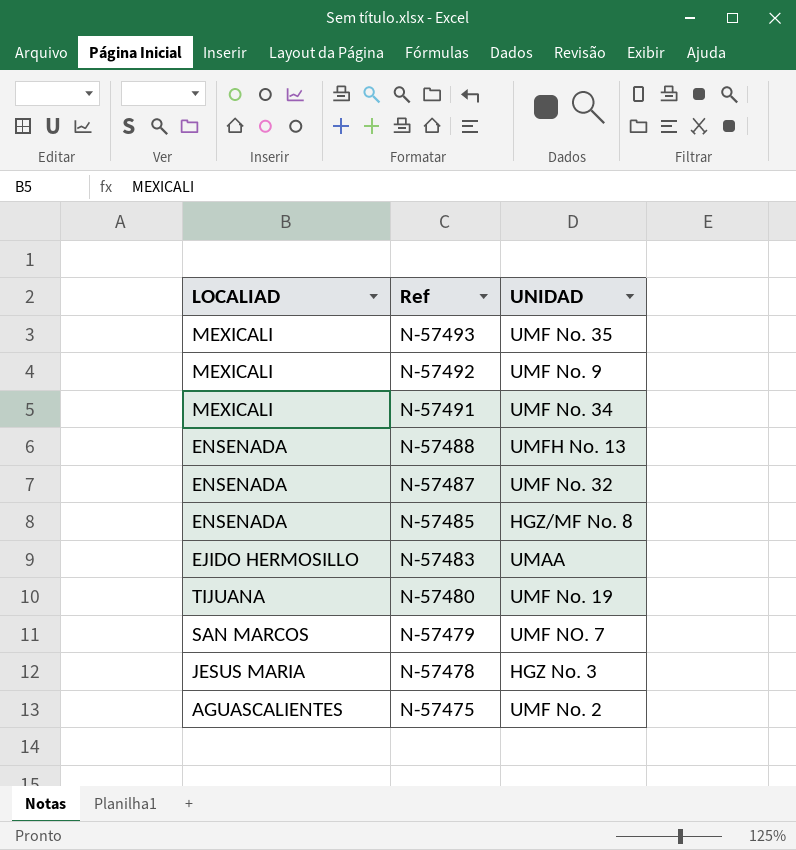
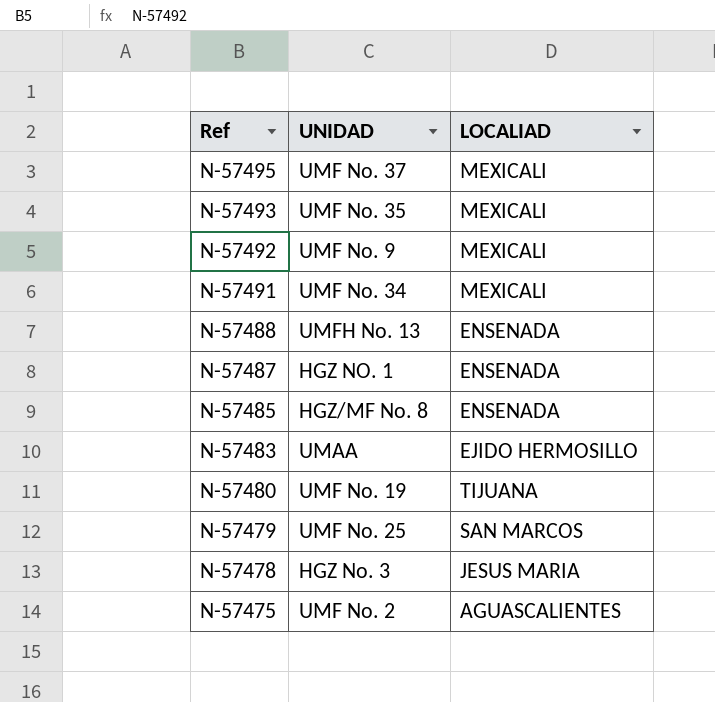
column LOCALIAD | position: 1 -> 3
row N-57495: none -> UMF No. 37 | MEXICALI
N-57487 | UNIDAD: UMF No. 32 -> HGZ NO. 1
N-57479 | UNIDAD: UMF NO. 7 -> UMF No. 25

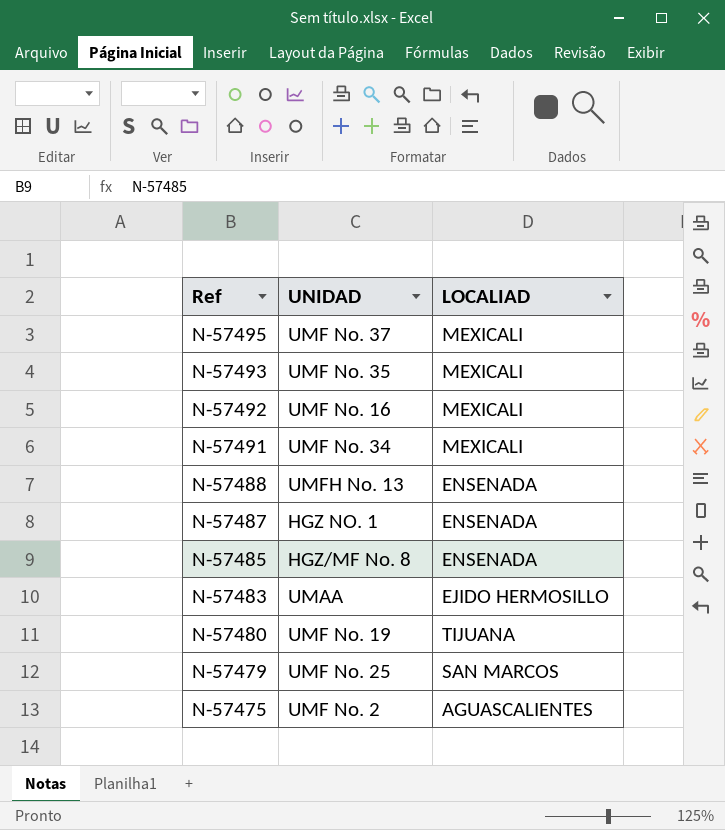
row N-57478: HGZ No. 3 | JESUS MARIA -> none
N-57492 | UNIDAD: UMF No. 9 -> UMF No. 16

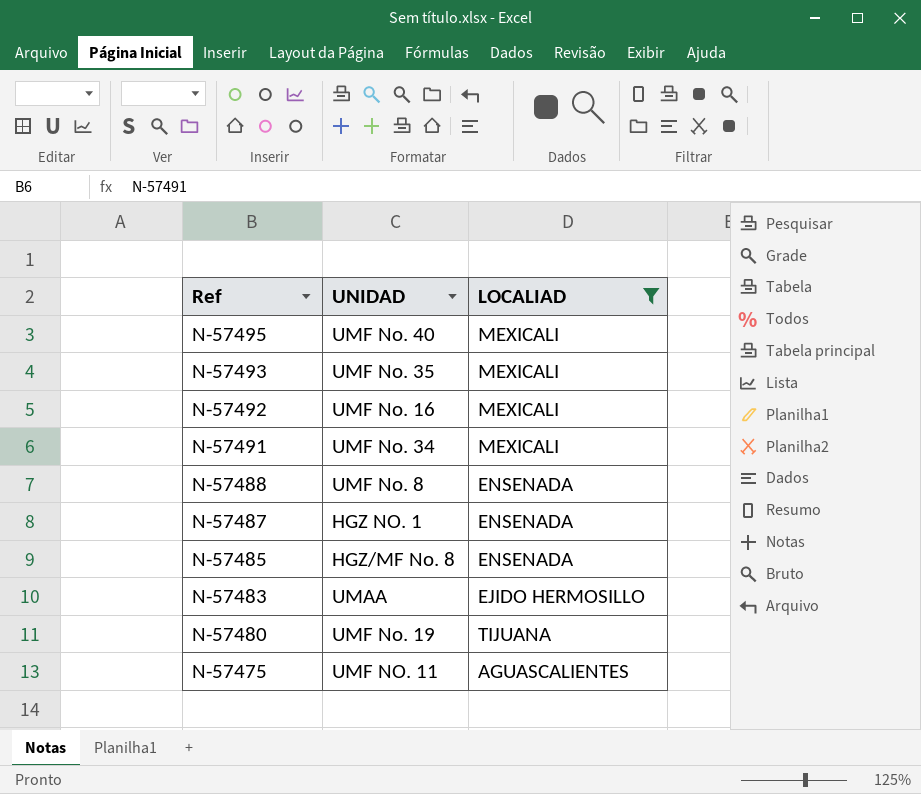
filter: none -> LOCALIAD != SAN MARCOS
N-57495 | UNIDAD: UMF No. 37 -> UMF No. 40
N-57488 | UNIDAD: UMFH No. 13 -> UMF No. 8
N-57475 | UNIDAD: UMF No. 2 -> UMF NO. 11

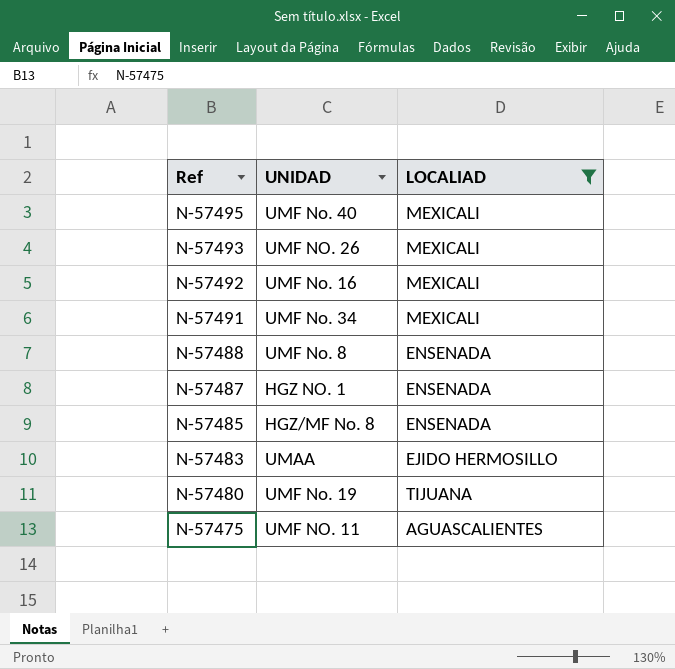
N-57493 | UNIDAD: UMF No. 35 -> UMF NO. 26

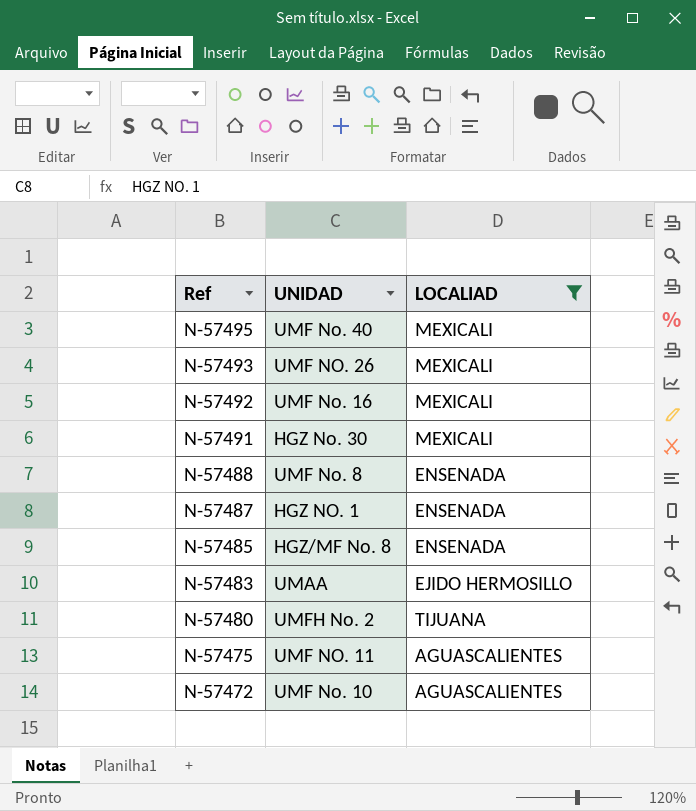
N-57491 | UNIDAD: UMF No. 34 -> HGZ No. 30
N-57480 | UNIDAD: UMF No. 19 -> UMFH No. 2
row N-57472: none -> UMF No. 10 | AGUASCALIENTES

